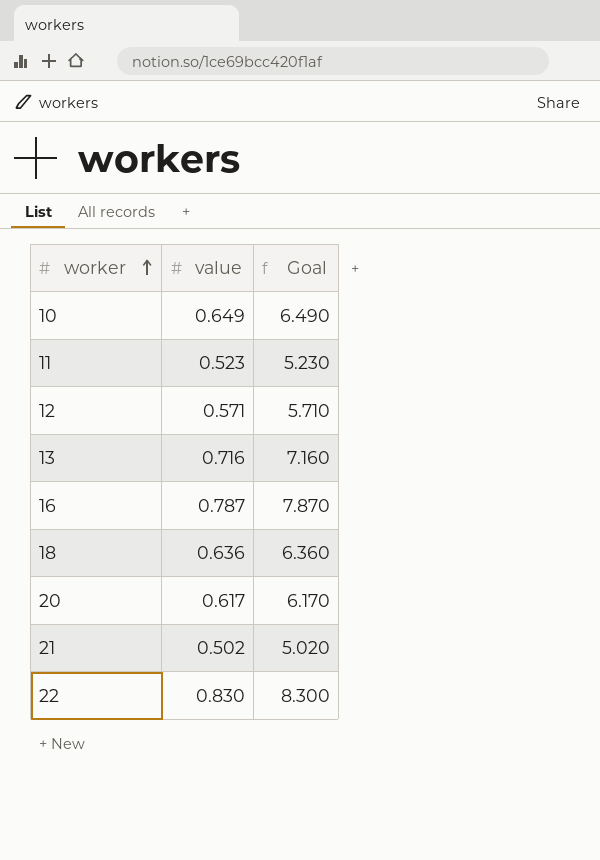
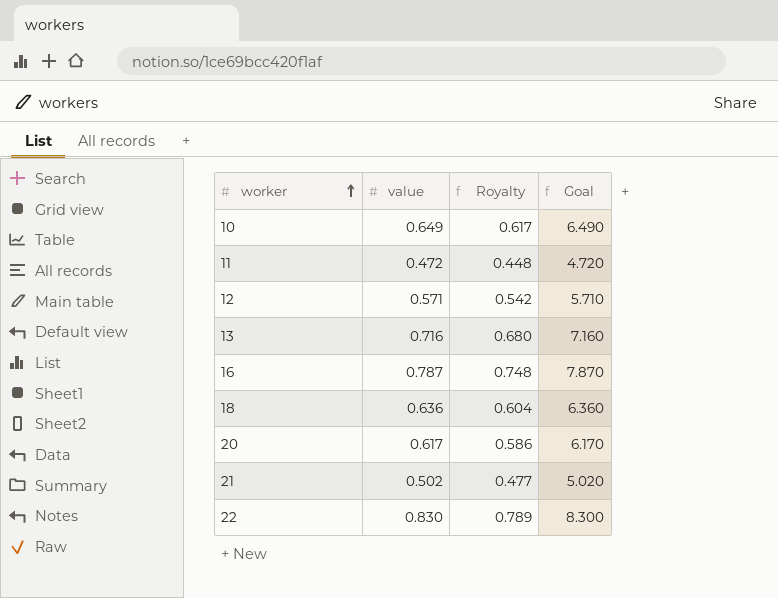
column Royalty | formula: none -> [value] * 0.95
11 | value: 0.523 -> 0.472
11 | Goal: 5.230 -> 4.720

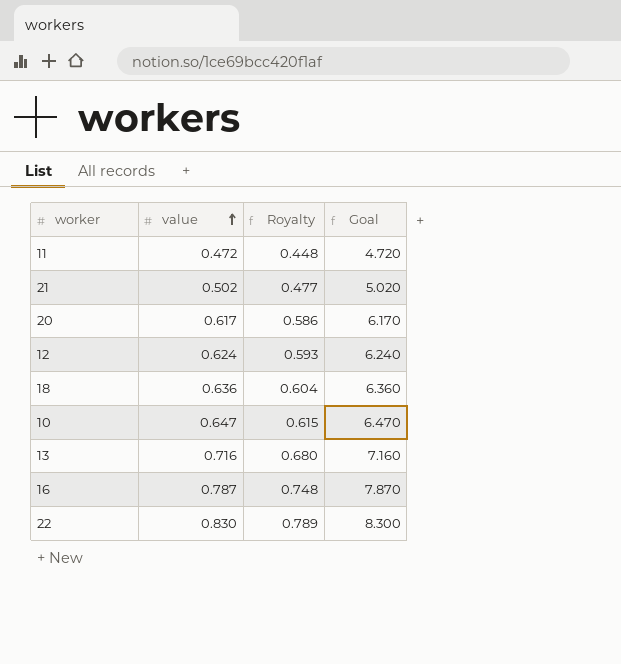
row order: worker ascending -> value ascending
12 | value: 0.571 -> 0.624
12 | Royalty: 0.542 -> 0.593
12 | Goal: 5.710 -> 6.240
10 | value: 0.649 -> 0.647
10 | Royalty: 0.617 -> 0.615
10 | Goal: 6.490 -> 6.470

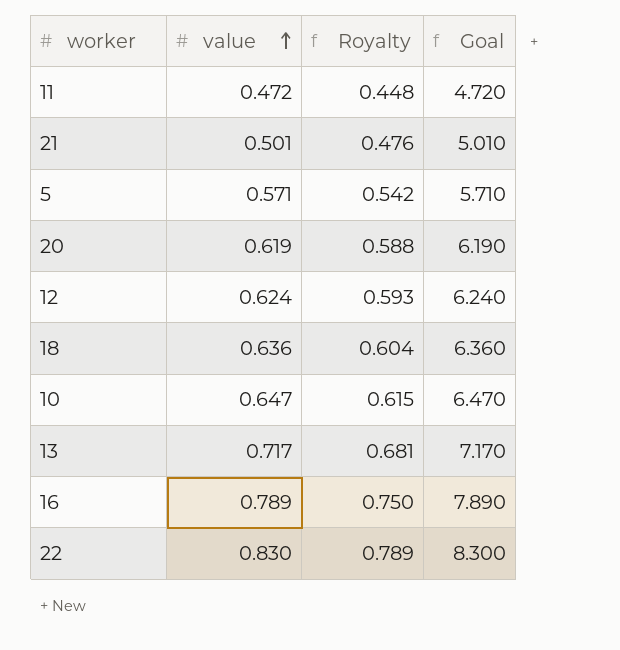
21 | value: 0.502 -> 0.501
21 | Royalty: 0.477 -> 0.476
21 | Goal: 5.020 -> 5.010
row 5: none -> 0.571 | 0.542 | 5.710
20 | value: 0.617 -> 0.619
20 | Royalty: 0.586 -> 0.588
20 | Goal: 6.170 -> 6.190
13 | value: 0.716 -> 0.717
13 | Royalty: 0.680 -> 0.681
13 | Goal: 7.160 -> 7.170
16 | value: 0.787 -> 0.789
16 | Royalty: 0.748 -> 0.750
16 | Goal: 7.870 -> 7.890

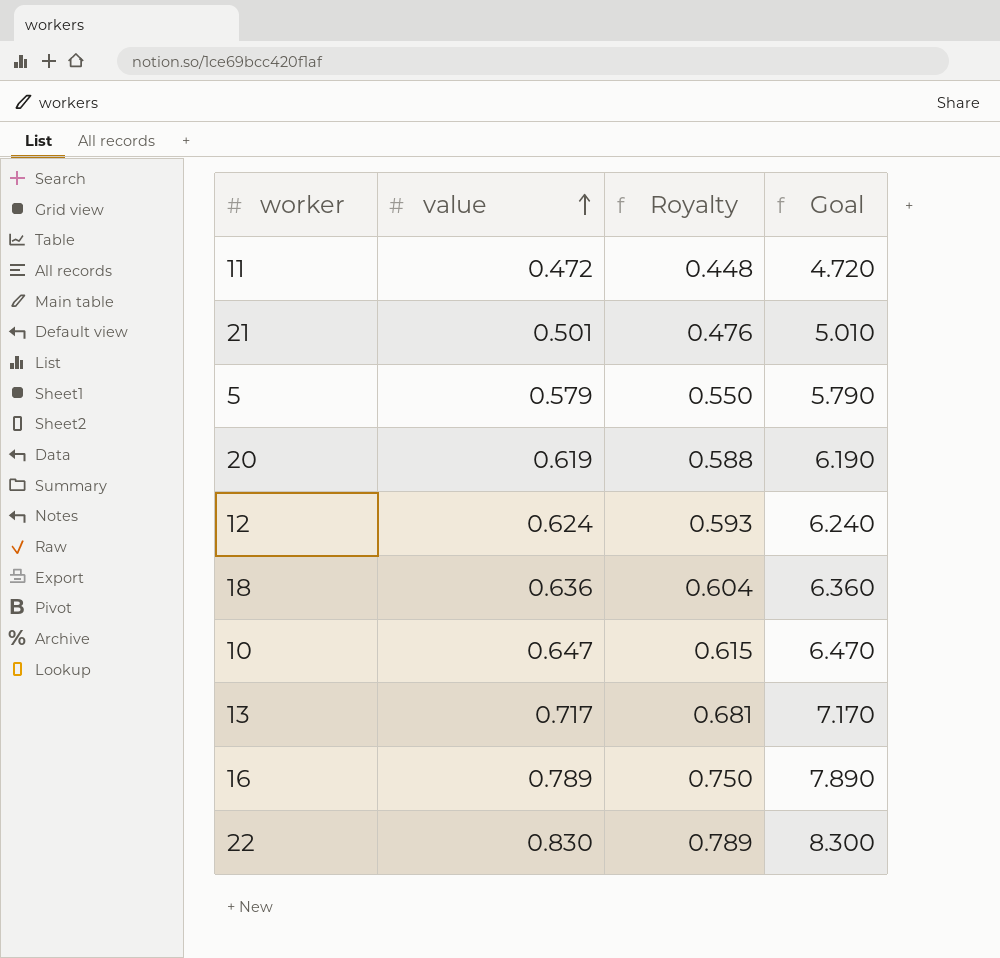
5 | value: 0.571 -> 0.579
5 | Royalty: 0.542 -> 0.550
5 | Goal: 5.710 -> 5.790

